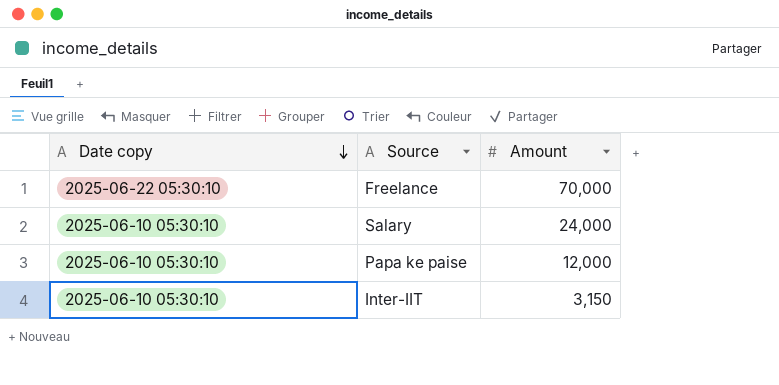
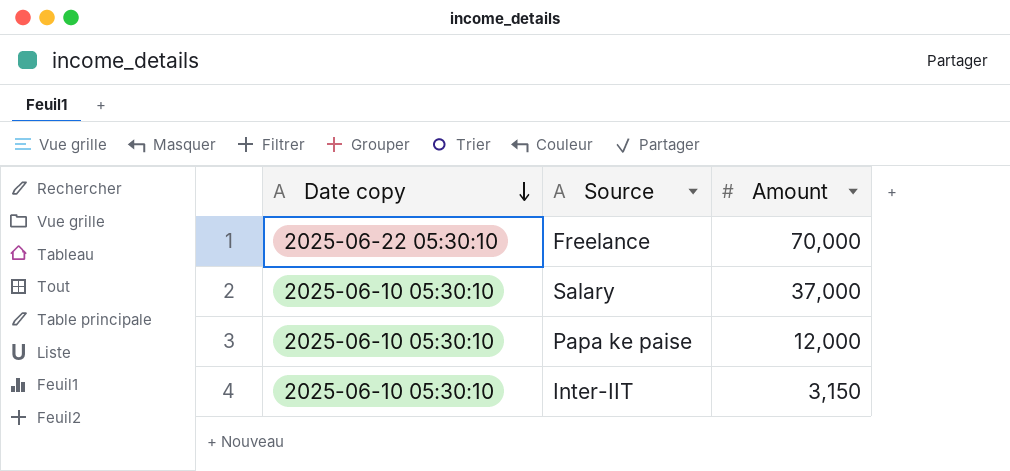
Salary | Amount: 24,000 -> 37,000

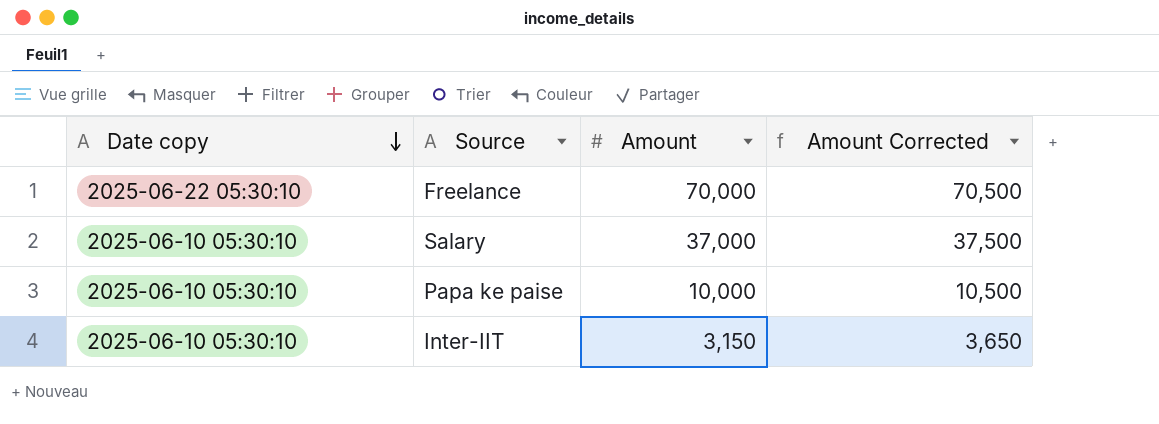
column Amount Corrected | formula: none -> [Amount] + 500
Papa ke paise | Amount: 12,000 -> 10,000

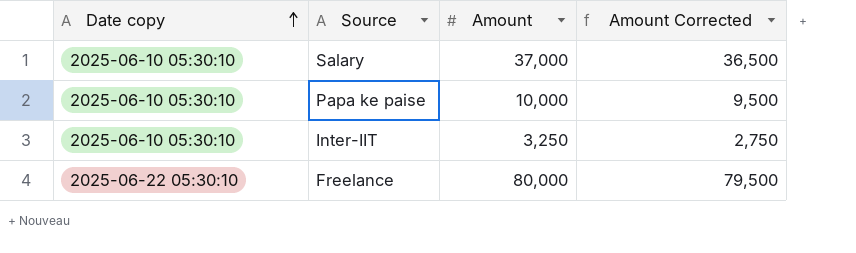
row order: Date copy descending -> Date copy ascending
column Amount Corrected | formula: [Amount] + 500 -> [Amount] - 500
Inter-IIT | Amount: 3,150 -> 3,250
Freelance | Amount: 70,000 -> 80,000

